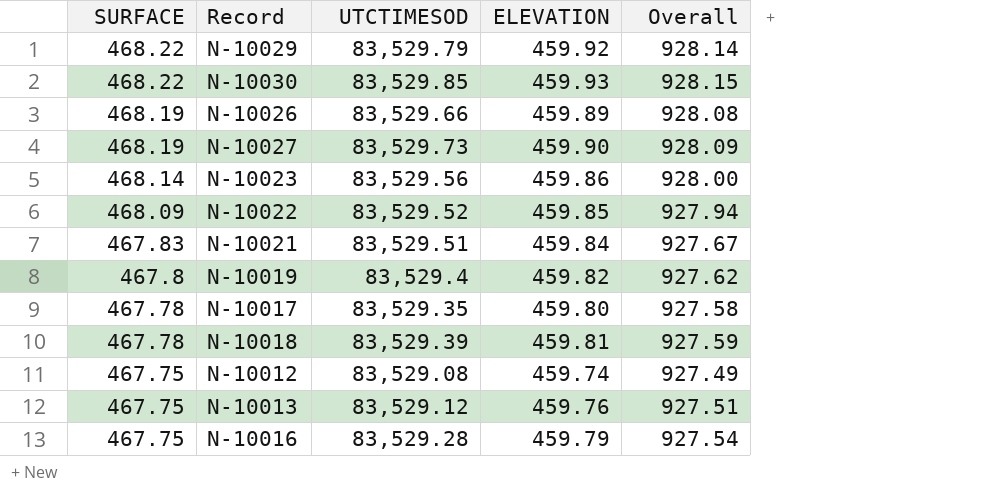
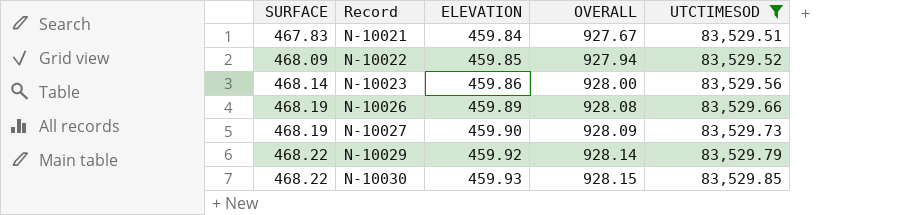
filter: none -> UTCTIMESOD >= 83,529.51
row order: SURFACE descending -> SURFACE ascending
column name: Overall -> OVERALL
column UTCTIMESOD | position: 3 -> 5

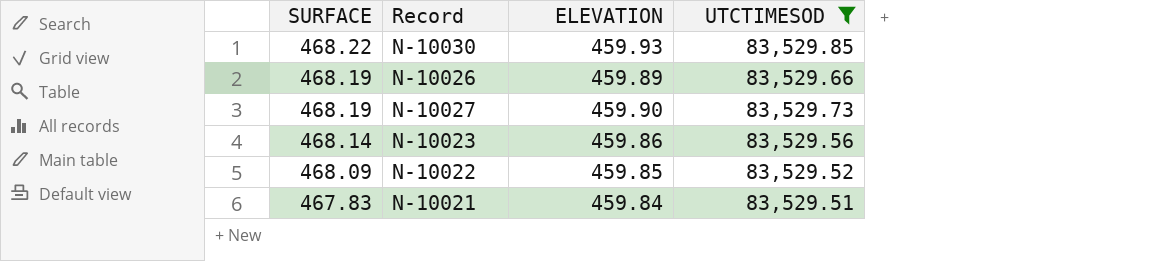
row order: SURFACE ascending -> SURFACE descending
column OVERALL | formula: [SURFACE] + [ELEVATION] -> none
row N-10029: 468.22 | 459.92 | 928.14 | 83,529.79 -> none

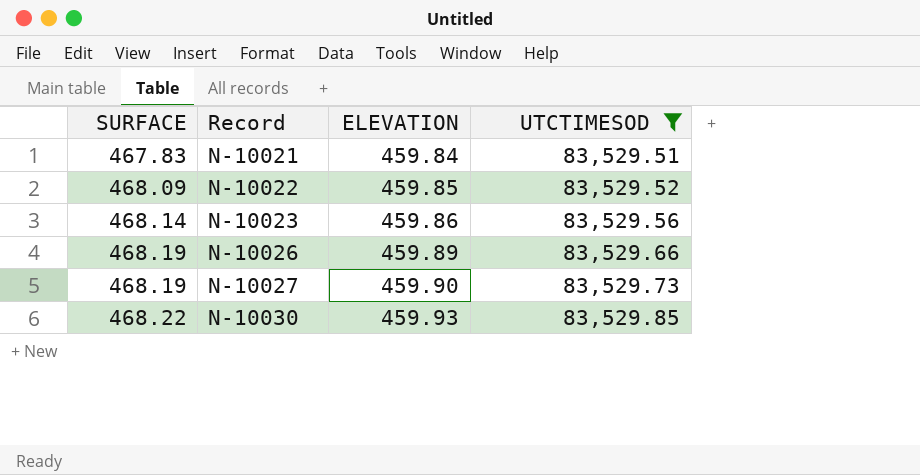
row order: SURFACE descending -> SURFACE ascending

